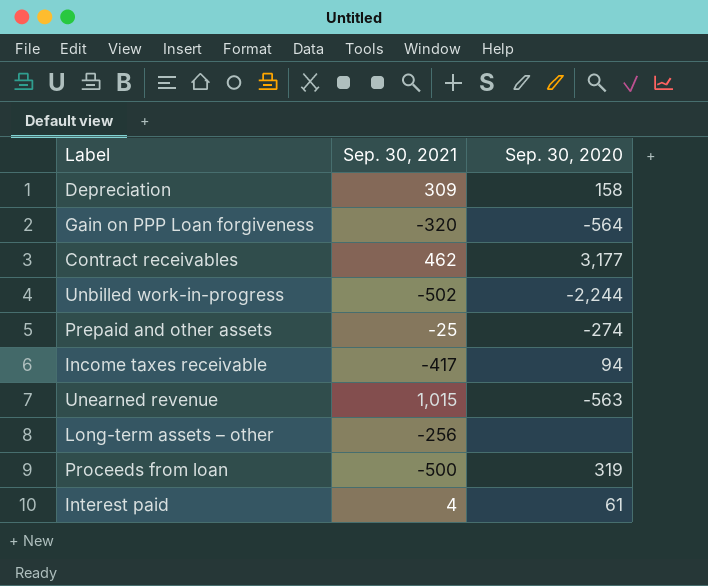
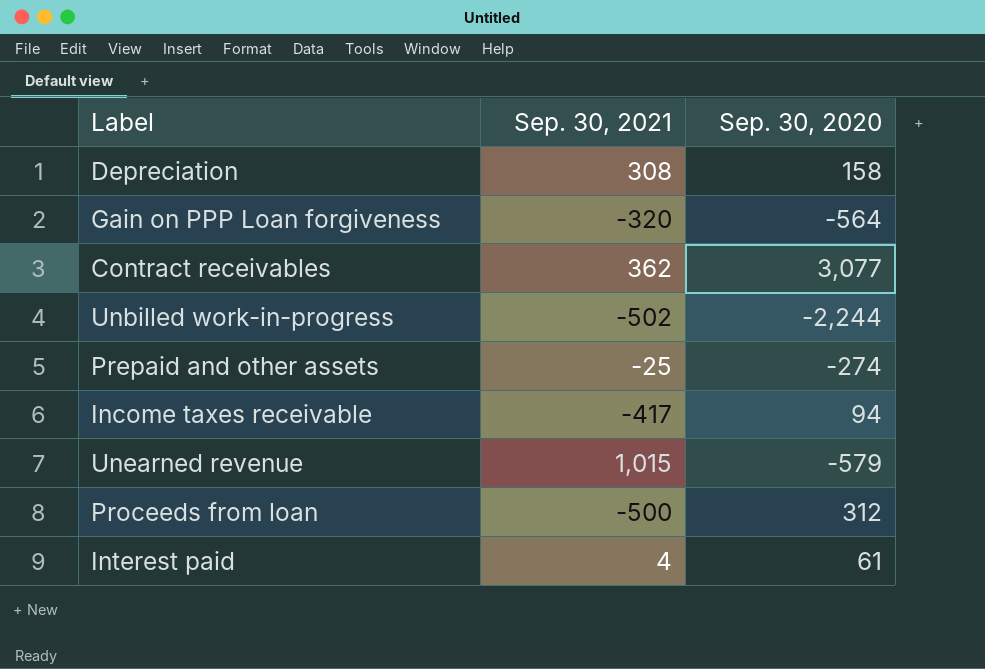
row Long-term assets – other: -256 | none -> none
Depreciation | Sep. 30, 2021: 309 -> 308
Contract receivables | Sep. 30, 2021: 462 -> 362
Contract receivables | Sep. 30, 2020: 3,177 -> 3,077
Unearned revenue | Sep. 30, 2020: -563 -> -579
Proceeds from loan | Sep. 30, 2020: 319 -> 312

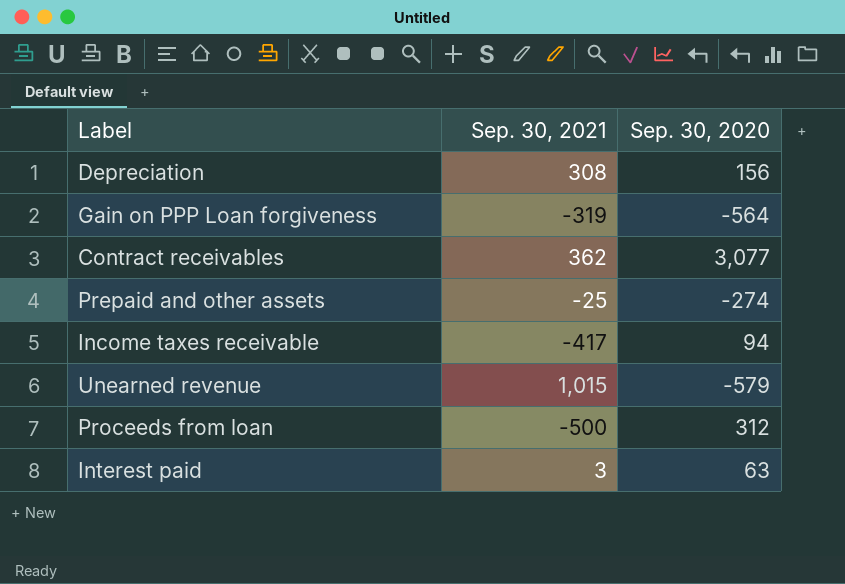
row Unbilled work-in-progress: -502 | -2,244 -> none
Depreciation | Sep. 30, 2020: 158 -> 156
Gain on PPP Loan forgiveness | Sep. 30, 2021: -320 -> -319
Interest paid | Sep. 30, 2021: 4 -> 3
Interest paid | Sep. 30, 2020: 61 -> 63

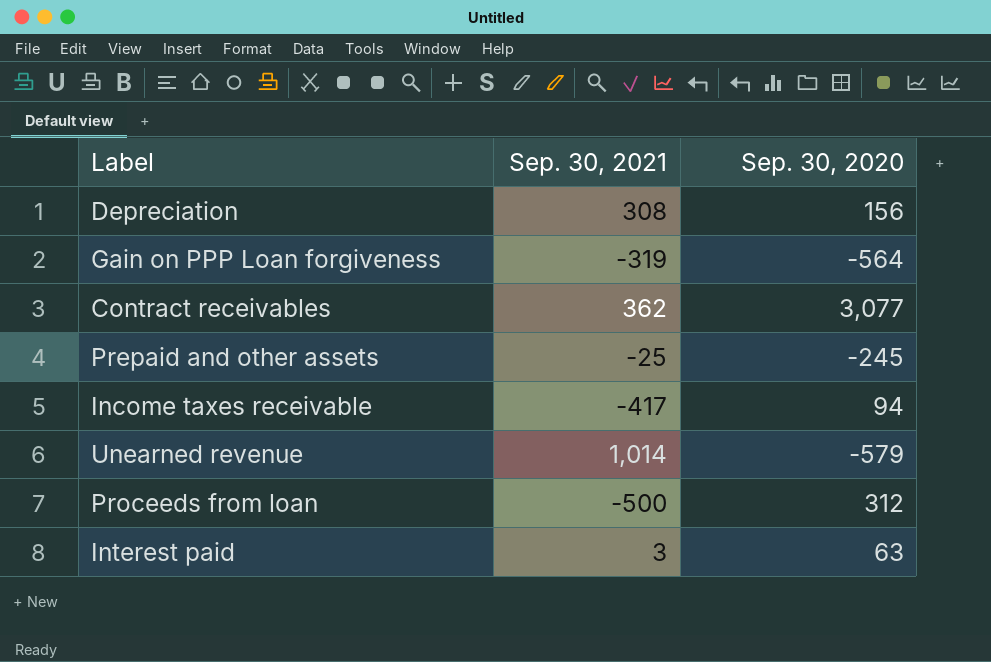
Prepaid and other assets | Sep. 30, 2020: -274 -> -245
Unearned revenue | Sep. 30, 2021: 1,015 -> 1,014

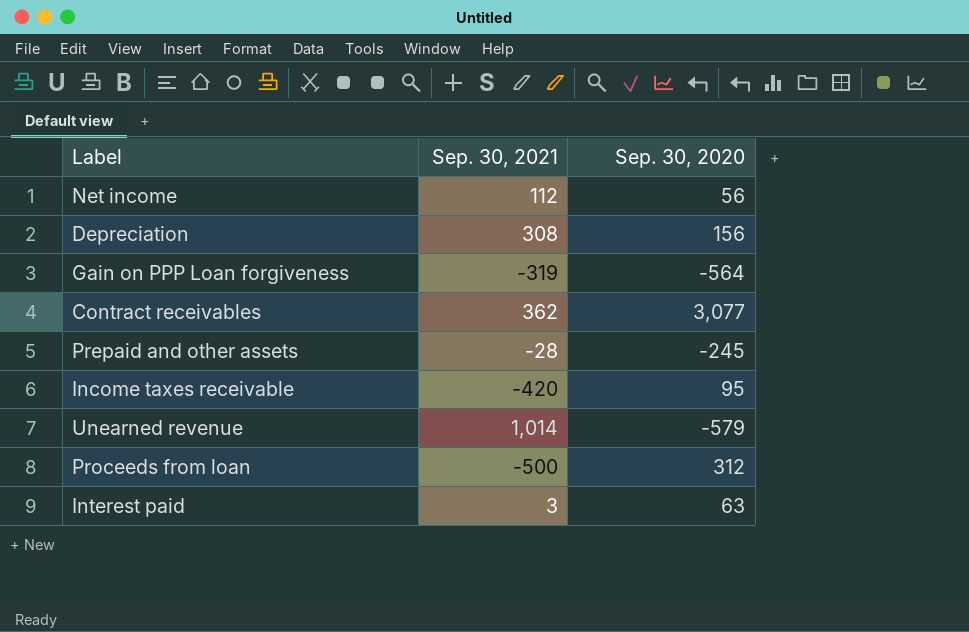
row Net income: none -> 112 | 56
Prepaid and other assets | Sep. 30, 2021: -25 -> -28
Income taxes receivable | Sep. 30, 2021: -417 -> -420
Income taxes receivable | Sep. 30, 2020: 94 -> 95

